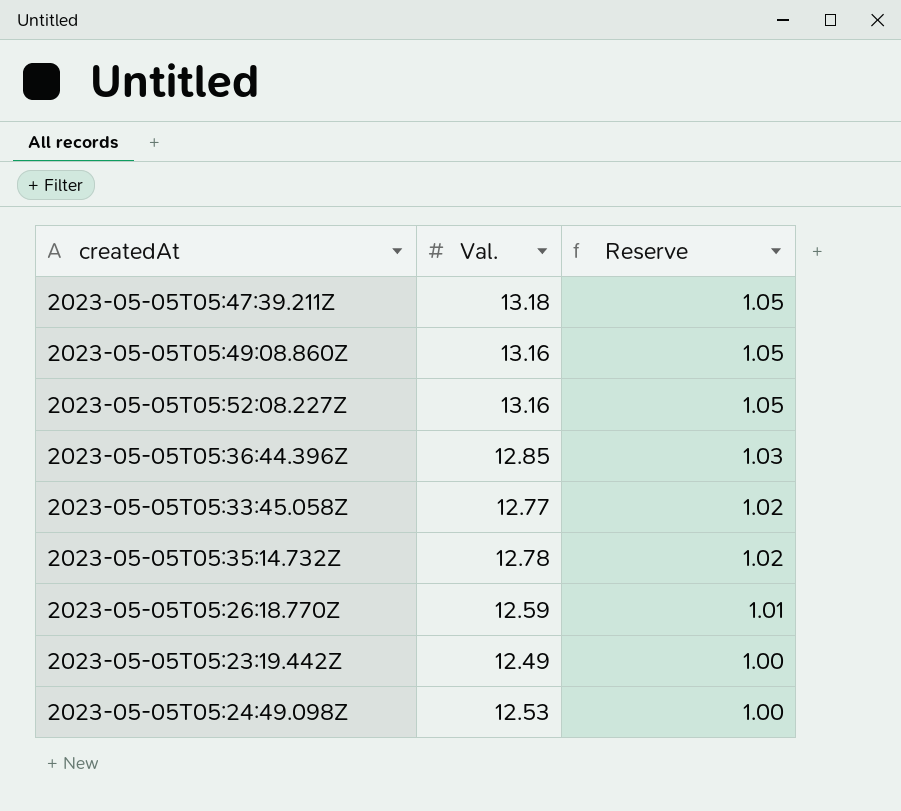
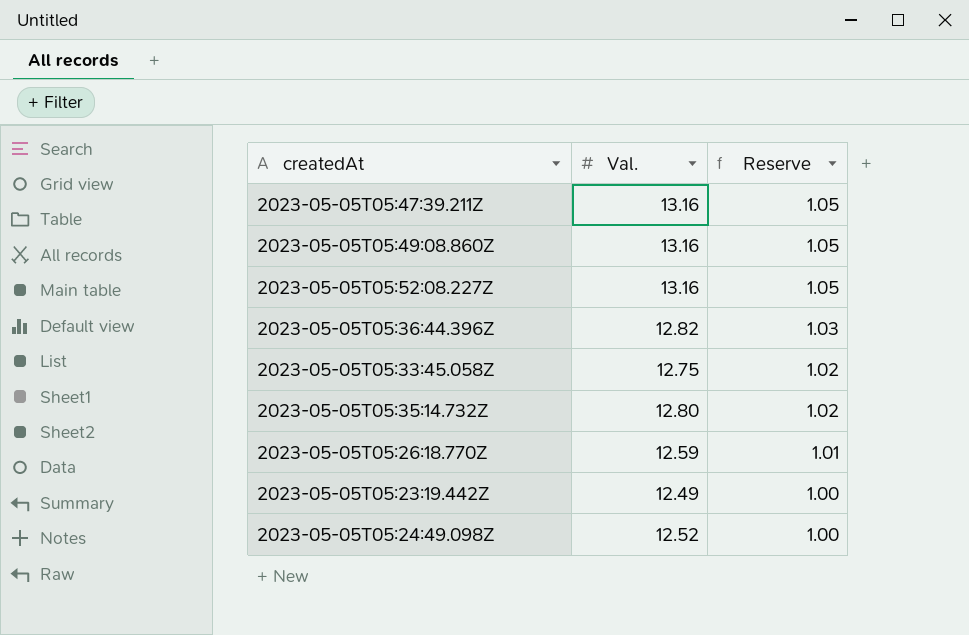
2023-05-05T05:47:39.211Z | Val.: 13.18 -> 13.16
2023-05-05T05:36:44.396Z | Val.: 12.85 -> 12.82
2023-05-05T05:33:45.058Z | Val.: 12.77 -> 12.75
2023-05-05T05:35:14.732Z | Val.: 12.78 -> 12.80
2023-05-05T05:24:49.098Z | Val.: 12.53 -> 12.52

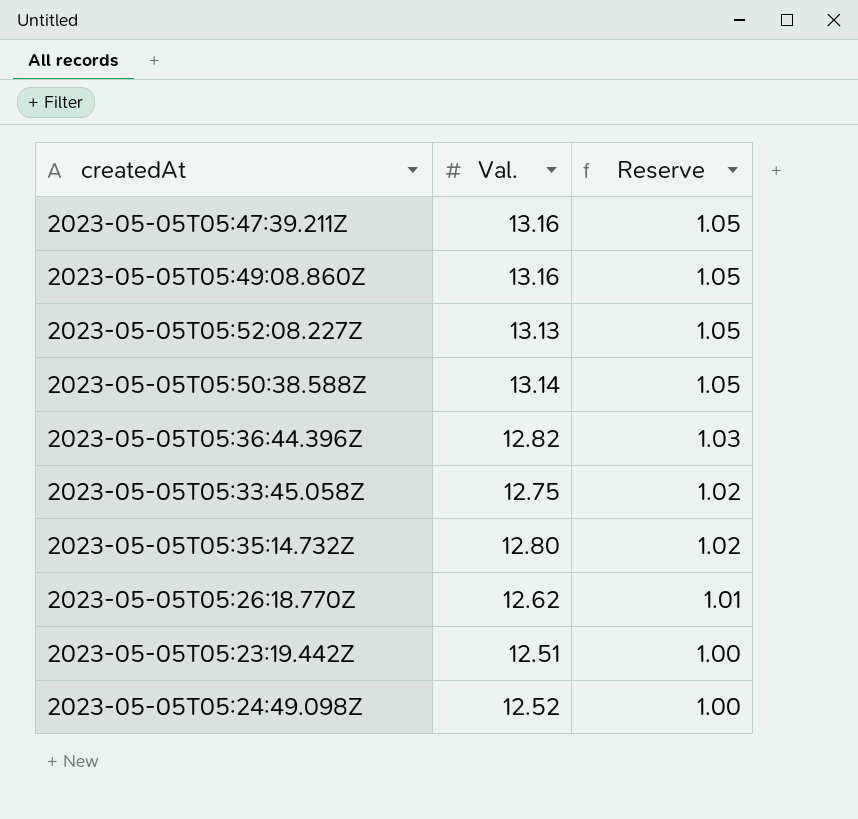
2023-05-05T05:52:08.227Z | Val.: 13.16 -> 13.13
row 2023-05-05T05:50:38.588Z: none -> 13.14 | 1.05
2023-05-05T05:26:18.770Z | Val.: 12.59 -> 12.62
2023-05-05T05:23:19.442Z | Val.: 12.49 -> 12.51

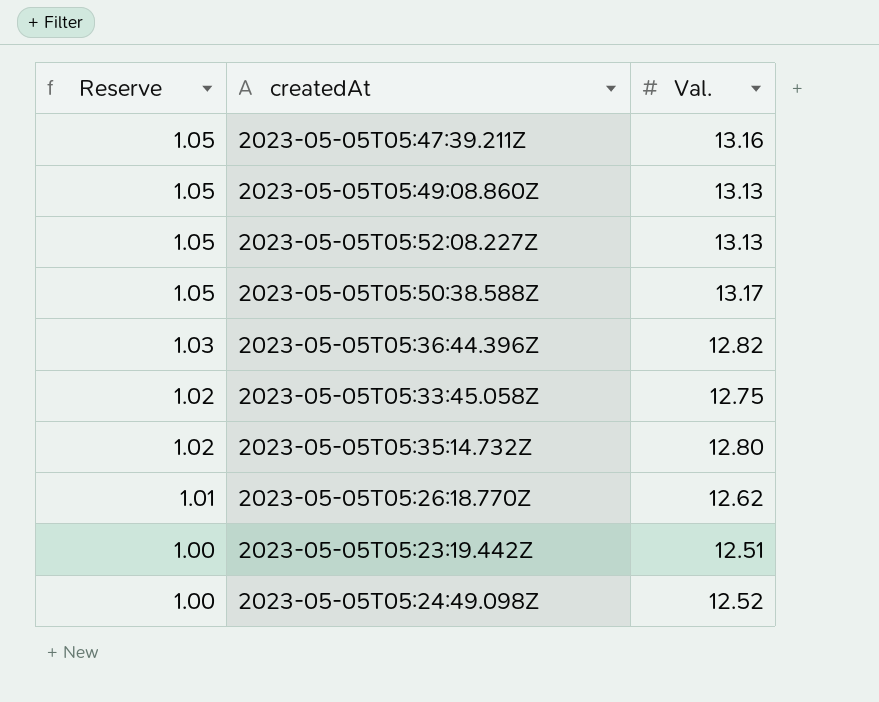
column Reserve | position: 3 -> 1
2023-05-05T05:49:08.860Z | Val.: 13.16 -> 13.13
2023-05-05T05:50:38.588Z | Val.: 13.14 -> 13.17

